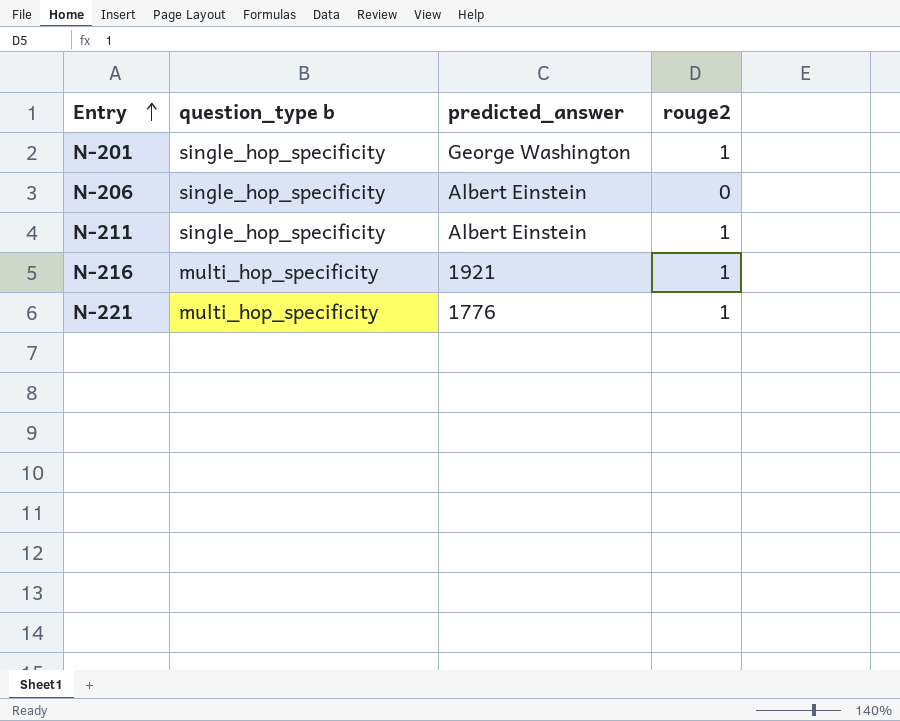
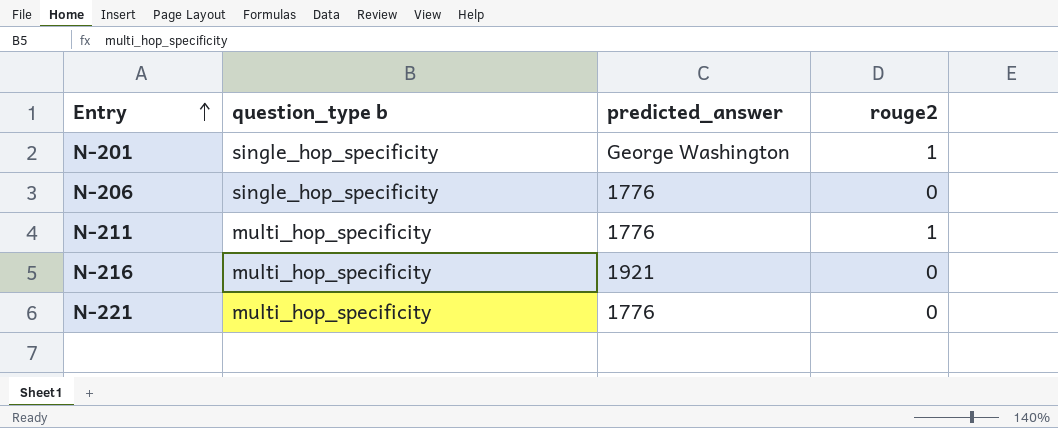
N-206 | predicted_answer: Albert Einstein -> 1776
N-211 | question_type b: single_hop_specificity -> multi_hop_specificity
N-211 | predicted_answer: Albert Einstein -> 1776
N-216 | rouge2: 1 -> 0
N-221 | rouge2: 1 -> 0

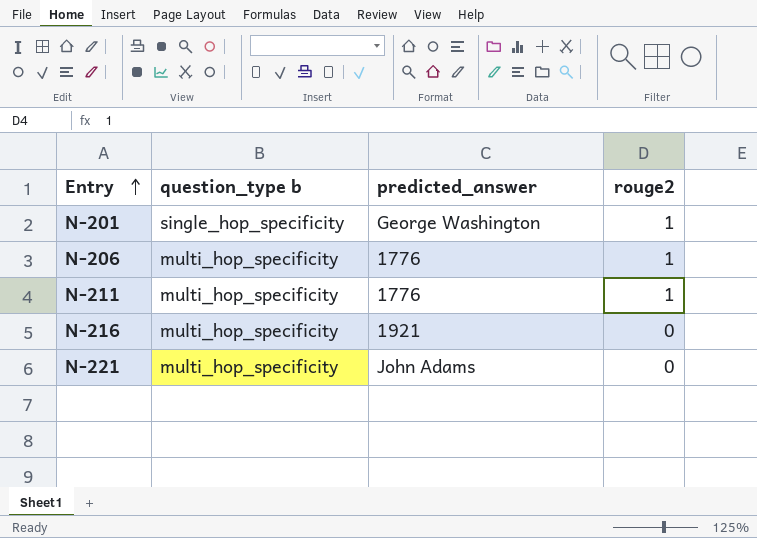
N-206 | question_type b: single_hop_specificity -> multi_hop_specificity
N-206 | rouge2: 0 -> 1
N-221 | predicted_answer: 1776 -> John Adams

